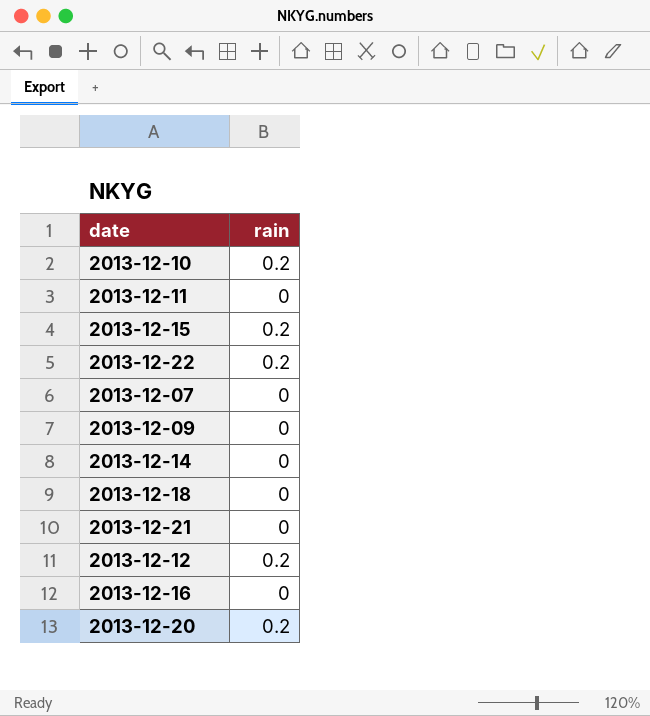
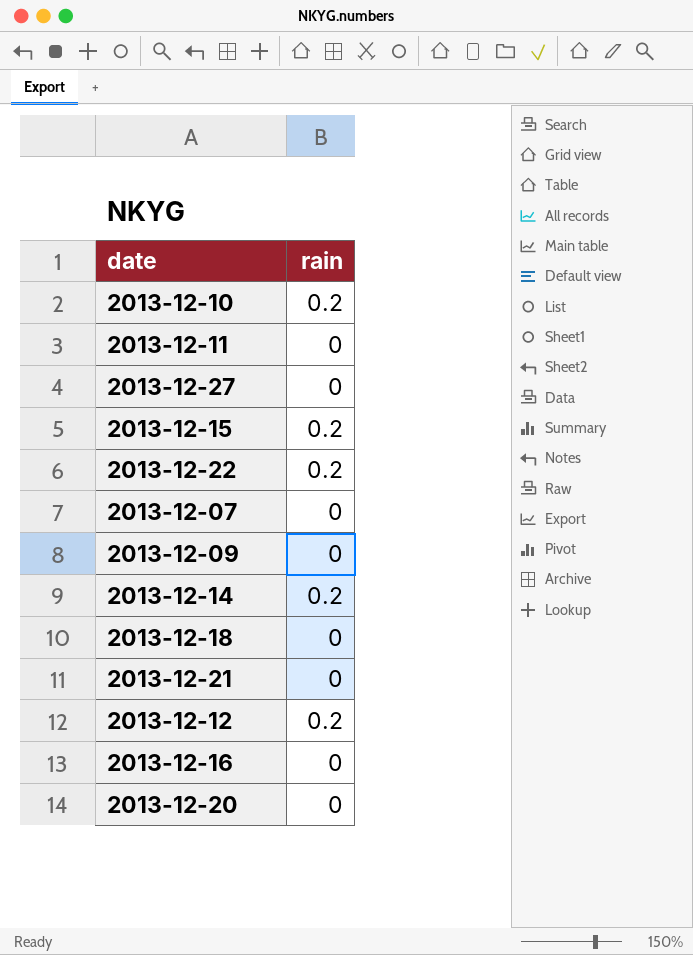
row 2013-12-27: none -> 0
2013-12-14 | rain: 0 -> 0.2
2013-12-20 | rain: 0.2 -> 0

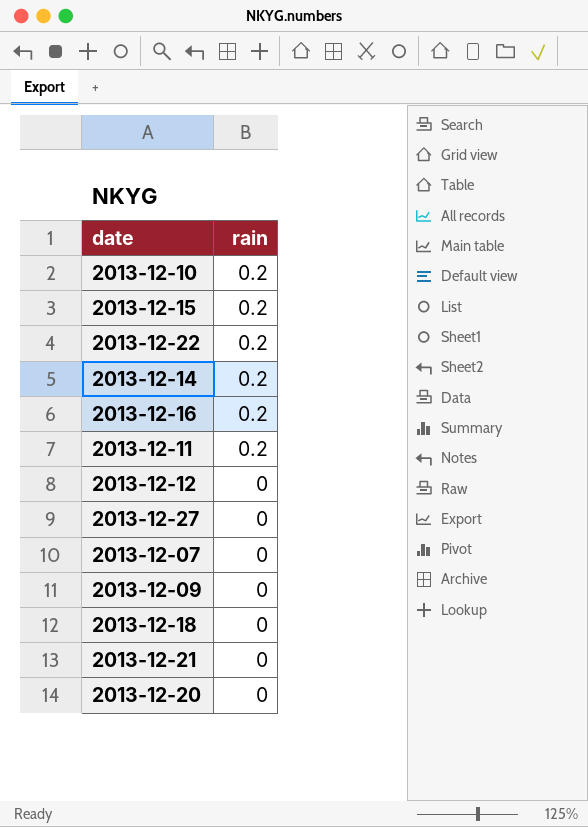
row order: none -> rain descending
2013-12-16 | rain: 0 -> 0.2
2013-12-11 | rain: 0 -> 0.2
2013-12-12 | rain: 0.2 -> 0

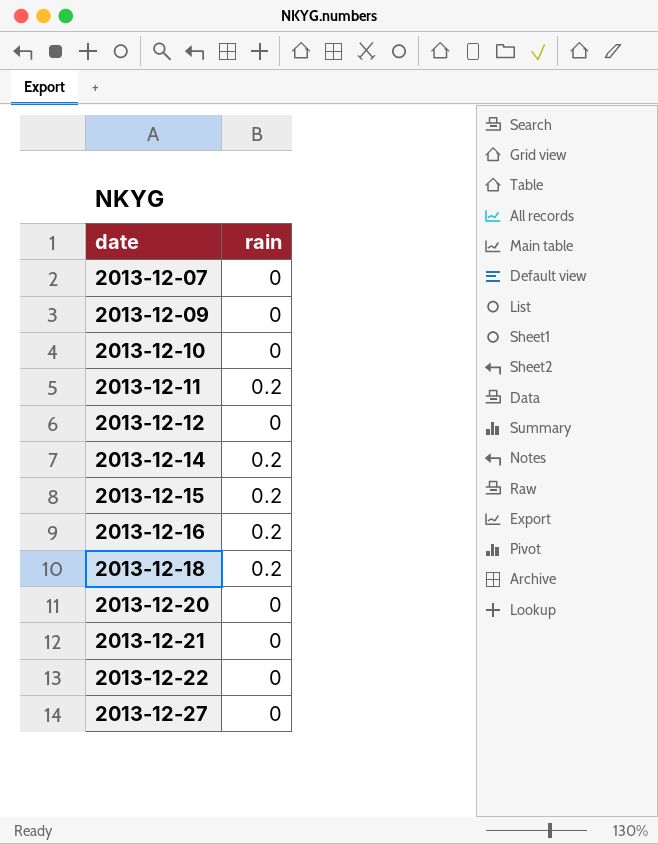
row order: rain descending -> date ascending
2013-12-10 | rain: 0.2 -> 0
2013-12-18 | rain: 0 -> 0.2
2013-12-22 | rain: 0.2 -> 0

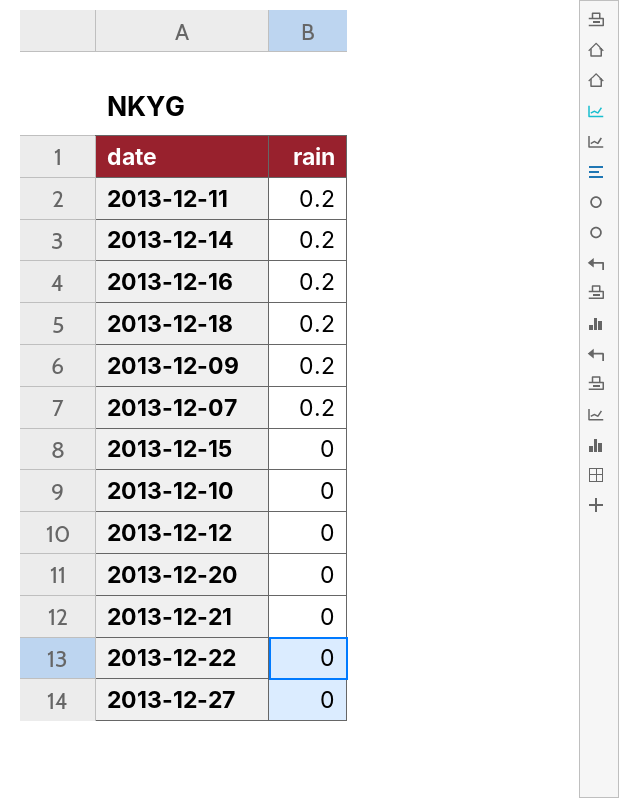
row order: date ascending -> rain descending
2013-12-09 | rain: 0 -> 0.2
2013-12-07 | rain: 0 -> 0.2
2013-12-15 | rain: 0.2 -> 0

